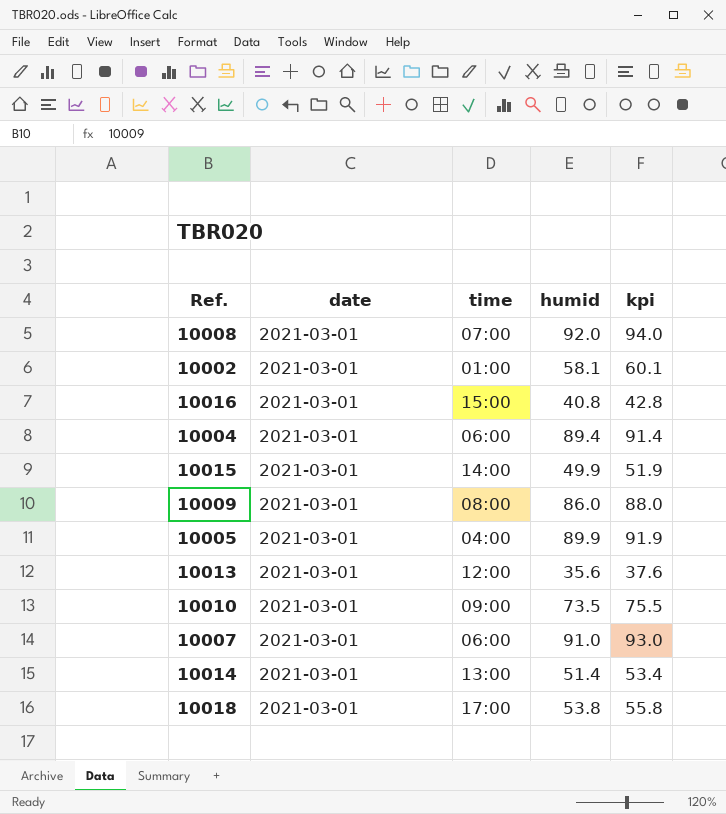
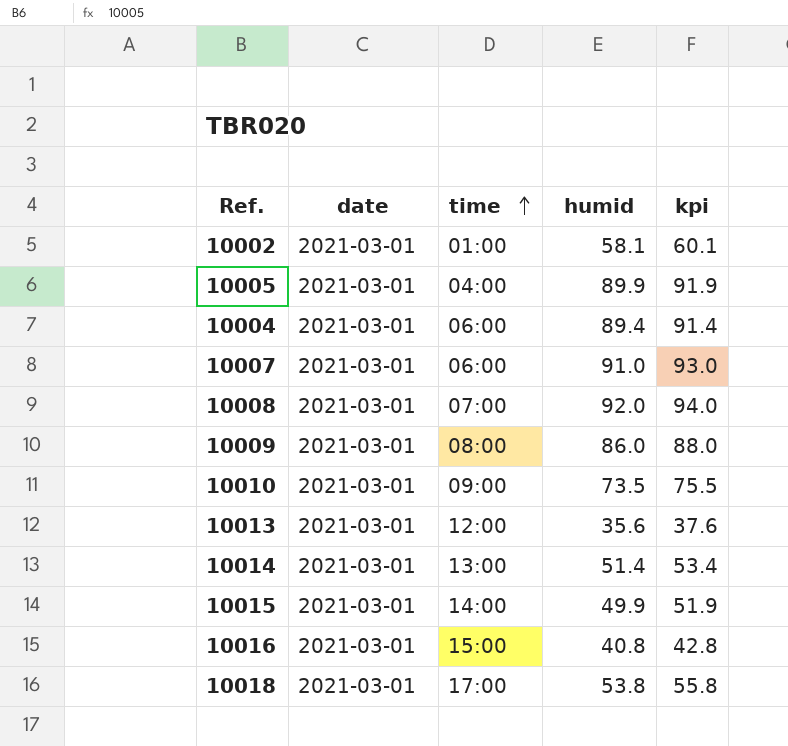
row order: none -> time ascending

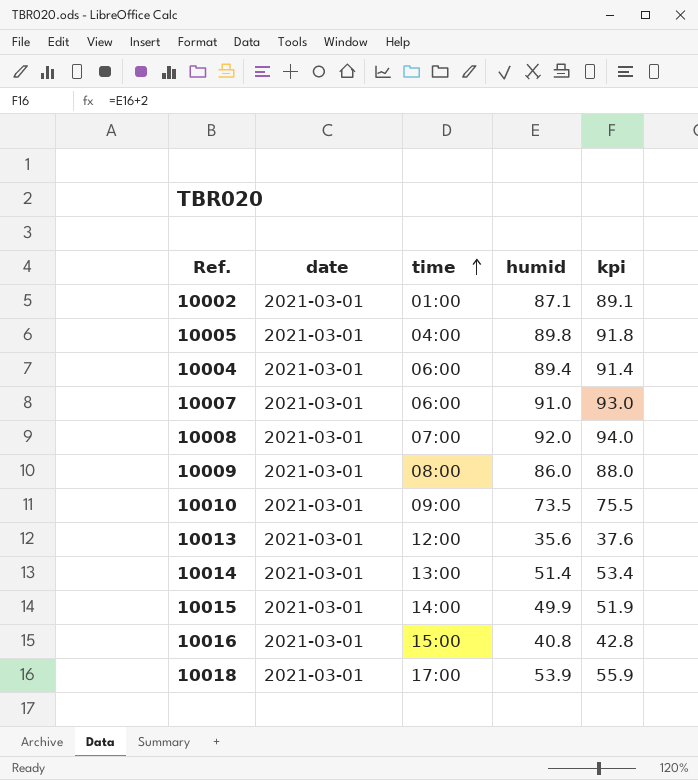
10002 | humid: 58.1 -> 87.1
10002 | kpi: 60.1 -> 89.1
10005 | humid: 89.9 -> 89.8
10005 | kpi: 91.9 -> 91.8
10018 | humid: 53.8 -> 53.9
10018 | kpi: 55.8 -> 55.9

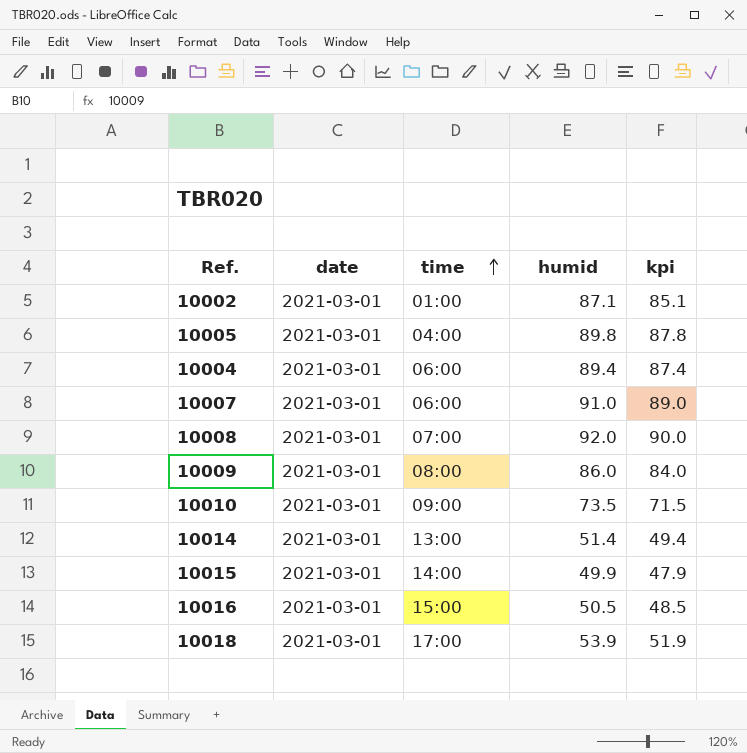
column kpi | formula: [humid] + 2 -> [humid] - 2
row 10013: 2021-03-01 | 12:00 | 35.6 | 37.6 -> none
10016 | humid: 40.8 -> 50.5

